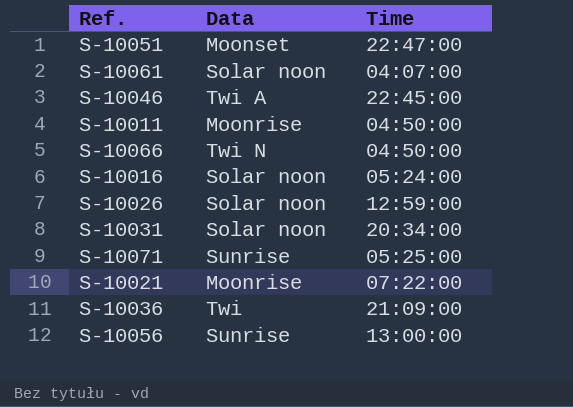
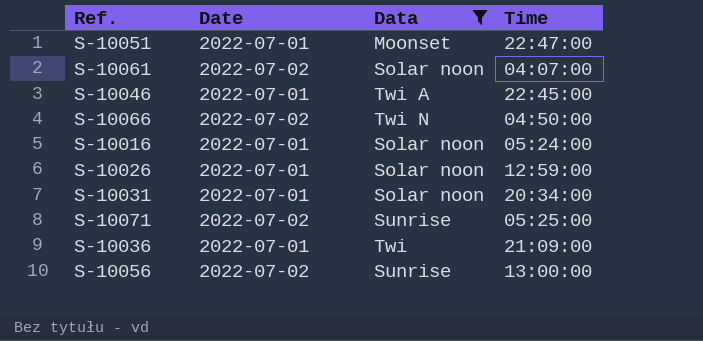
filter: none -> Data != Moonrise
column Date | position: none -> 2

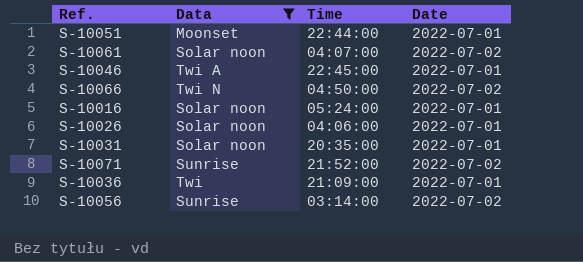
column Date | position: 2 -> 4
S-10051 | Time: 22:47:00 -> 22:44:00
S-10026 | Time: 12:59:00 -> 04:06:00
S-10031 | Time: 20:34:00 -> 20:35:00
S-10071 | Time: 05:25:00 -> 21:52:00
S-10056 | Time: 13:00:00 -> 03:14:00

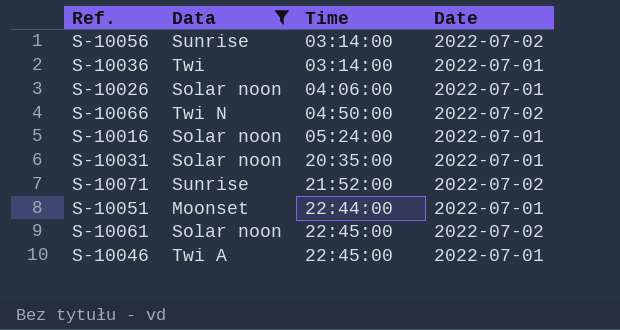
row order: none -> Time ascending
S-10036 | Time: 21:09:00 -> 03:14:00
S-10061 | Time: 04:07:00 -> 22:45:00

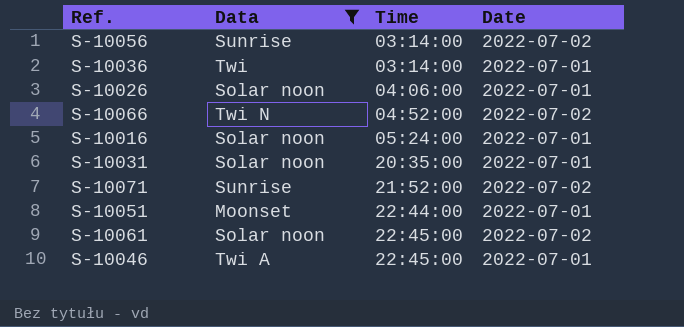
S-10066 | Time: 04:50:00 -> 04:52:00

